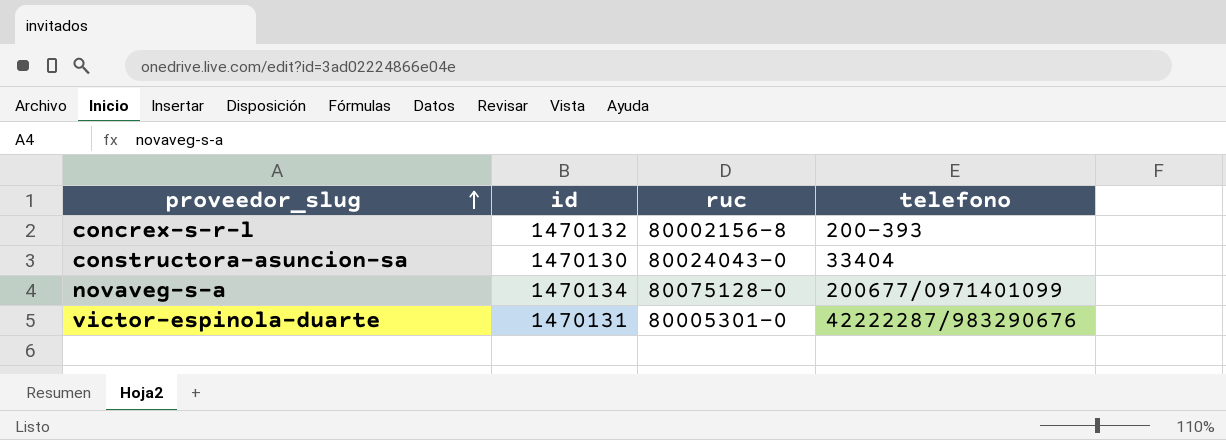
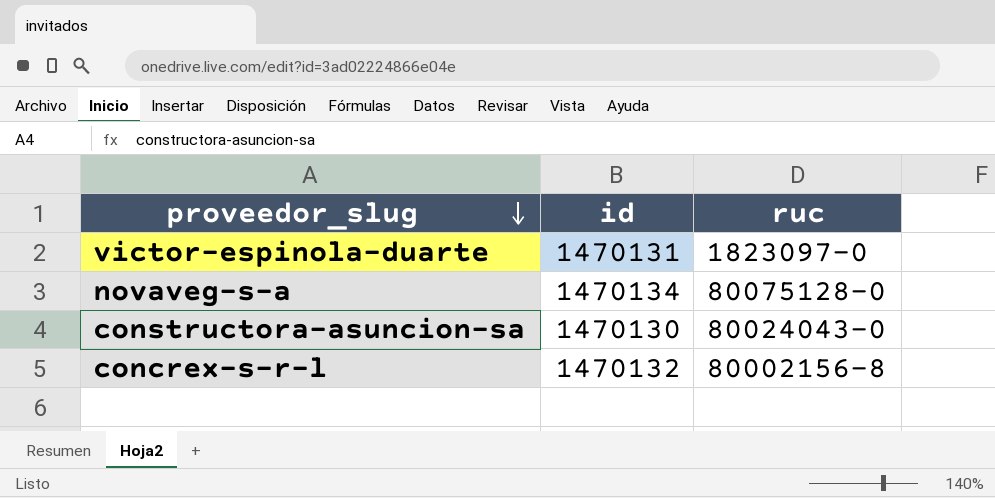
row order: proveedor_slug ascending -> proveedor_slug descending
column telefono | position: 4 -> none
victor-espinola-duarte | ruc: 80005301-0 -> 1823097-0

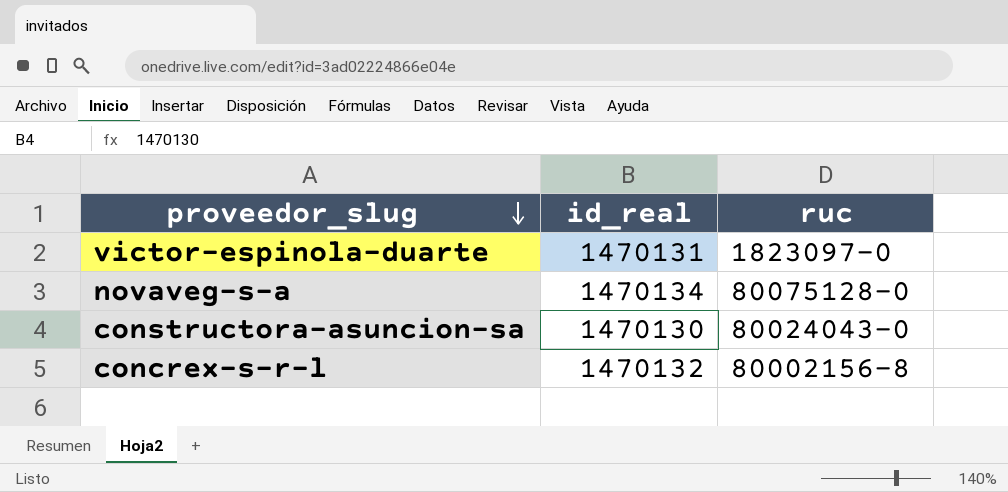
column name: id -> id_real

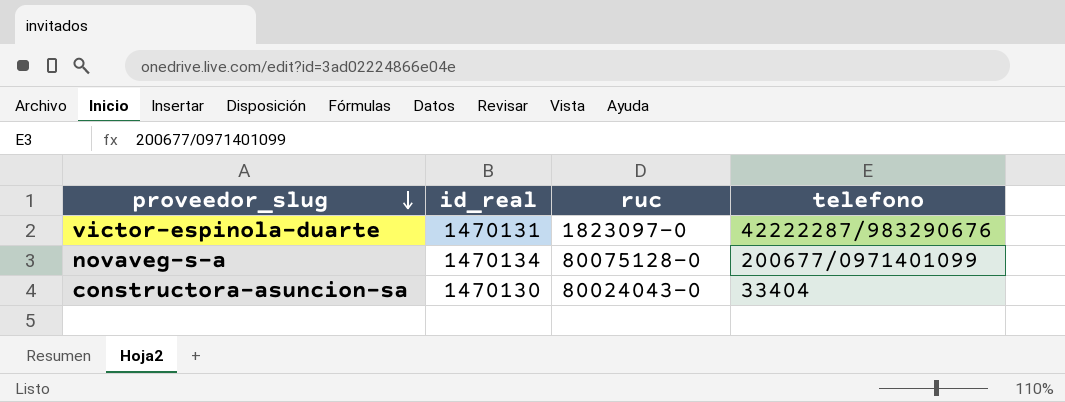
column telefono | position: none -> 4
row concrex-s-r-l: 1470132 | 80002156-8 -> none

